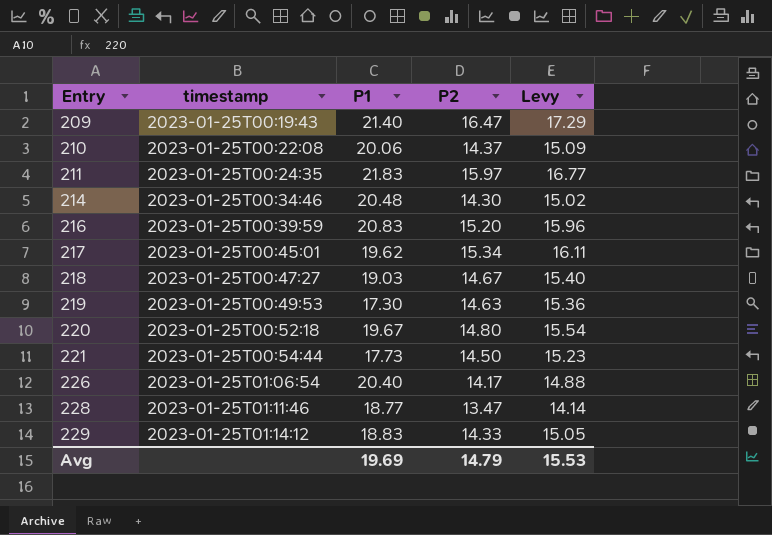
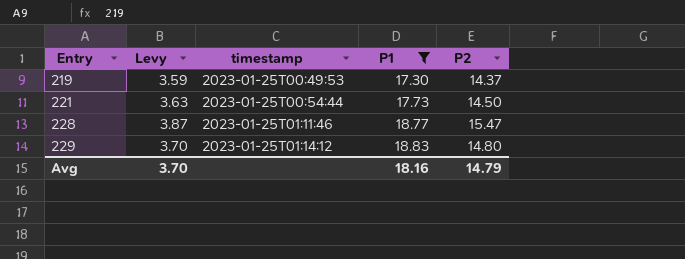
filter: none -> P1 <= 18.83
column Levy | formula: [P2] * 1.05 -> [P2] * 0.25
column Levy | position: 5 -> 2
219 | P2: 14.63 -> 14.37
228 | P2: 13.47 -> 15.47
229 | P2: 14.33 -> 14.80
Avg | Levy: 15.53 -> 3.70
Avg | P1: 19.69 -> 18.16

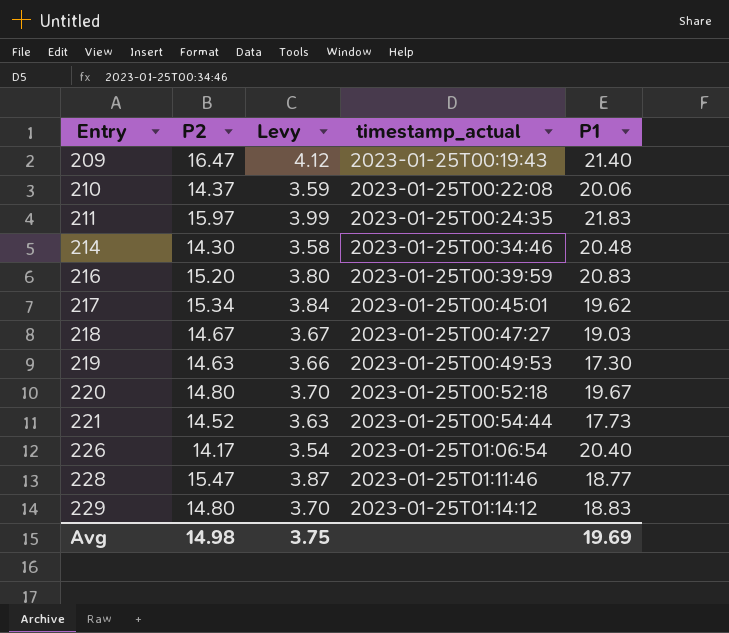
filter: P1 <= 18.83 -> none
column P2 | position: 5 -> 2
column name: timestamp -> timestamp_actual
219 | P2: 14.37 -> 14.63
219 | Levy: 3.59 -> 3.66
221 | P2: 14.50 -> 14.52
Avg | P2: 14.79 -> 14.98
Avg | Levy: 3.70 -> 3.75
Avg | P1: 18.16 -> 19.69

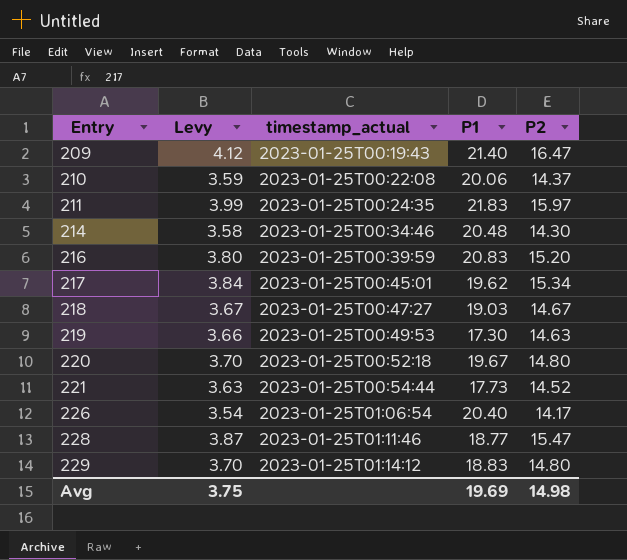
column P2 | position: 2 -> 5

